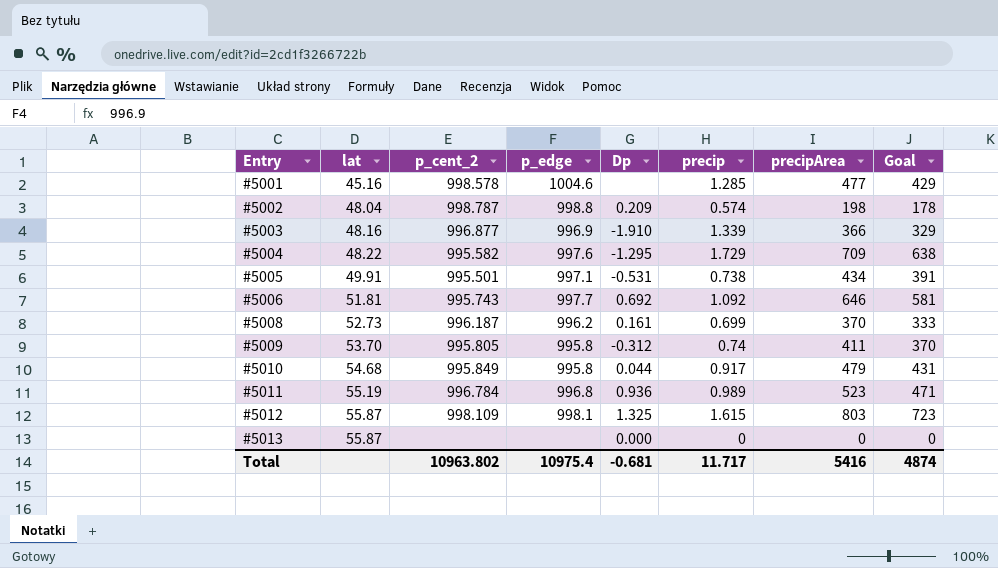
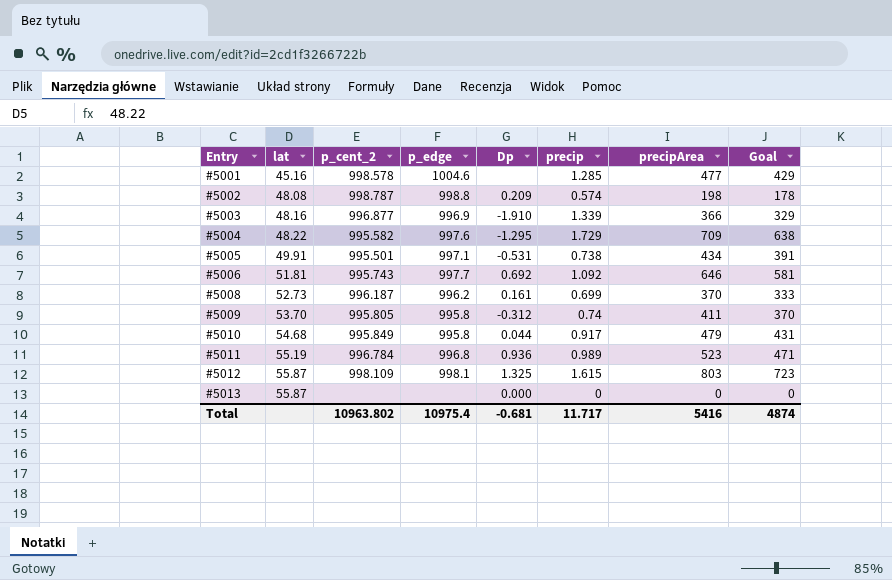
#5002 | lat: 48.04 -> 48.08

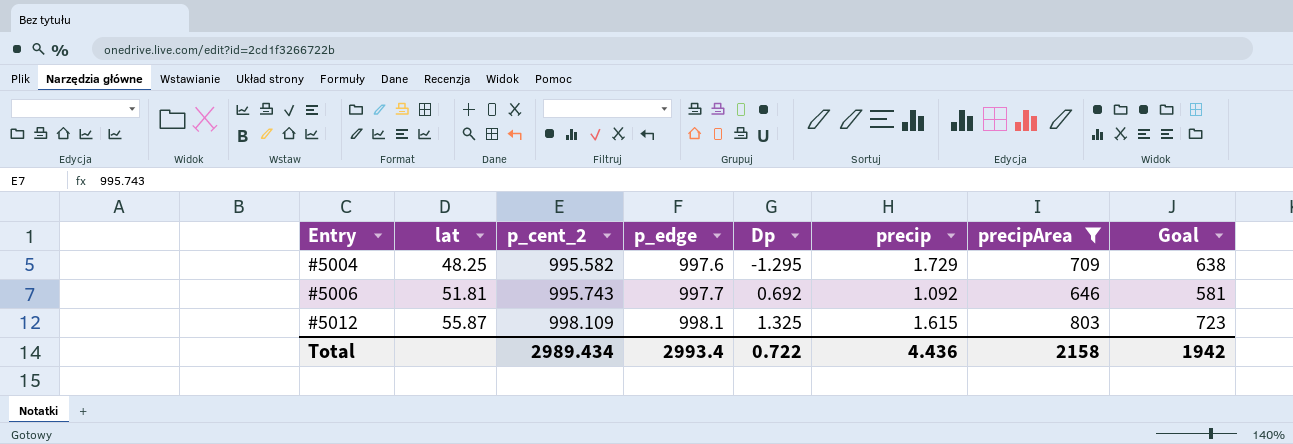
filter: none -> precipArea >= 646
#5004 | lat: 48.22 -> 48.25
Total | p_cent_2: 10963.802 -> 2989.434
Total | p_edge: 10975.4 -> 2993.4
Total | Dp: -0.681 -> 0.722
Total | precip: 11.717 -> 4.436
Total | precipArea: 5416 -> 2158
Total | Goal: 4874 -> 1942

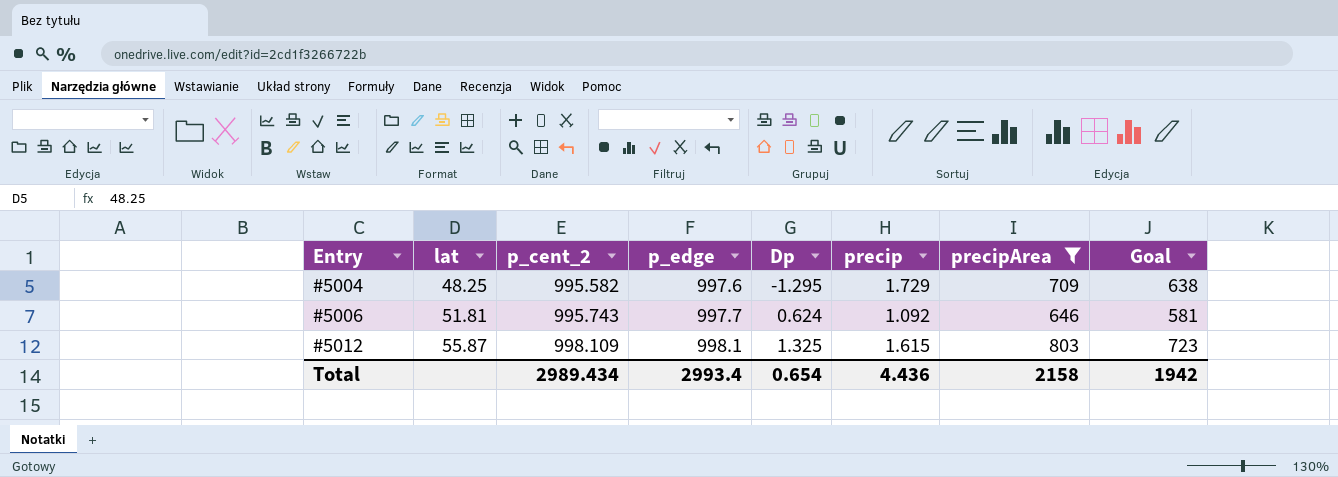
#5006 | Dp: 0.692 -> 0.624
Total | Dp: 0.722 -> 0.654

